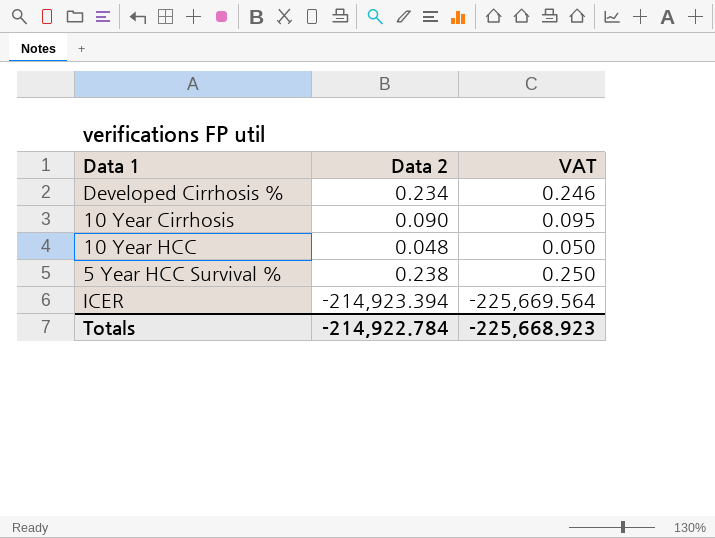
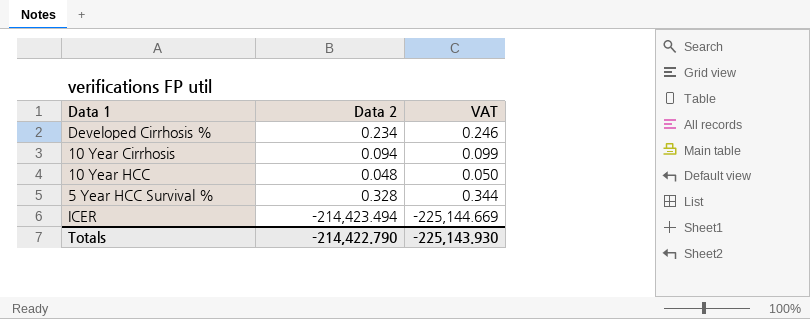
10 Year Cirrhosis | Data 2: 0.090 -> 0.094
10 Year Cirrhosis | VAT: 0.095 -> 0.099
5 Year HCC Survival % | Data 2: 0.238 -> 0.328
5 Year HCC Survival % | VAT: 0.250 -> 0.344
ICER | Data 2: -214,923.394 -> -214,423.494
ICER | VAT: -225,669.564 -> -225,144.669
Totals | Data 2: -214,922.784 -> -214,422.790
Totals | VAT: -225,668.923 -> -225,143.930

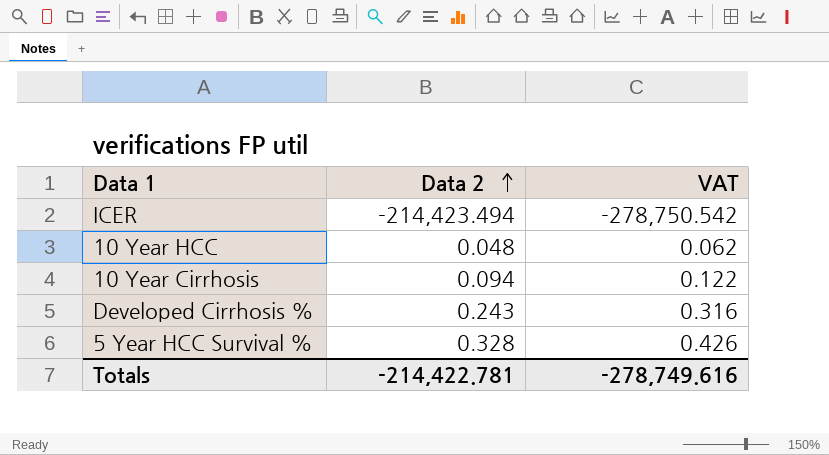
row order: none -> Data 2 ascending
column VAT | formula: [Data 2] * 1.05 -> [Data 2] * 1.3
Developed Cirrhosis % | Data 2: 0.234 -> 0.243
Totals | Data 2: -214,422.790 -> -214,422.781
Totals | VAT: -225,143.930 -> -278,749.616

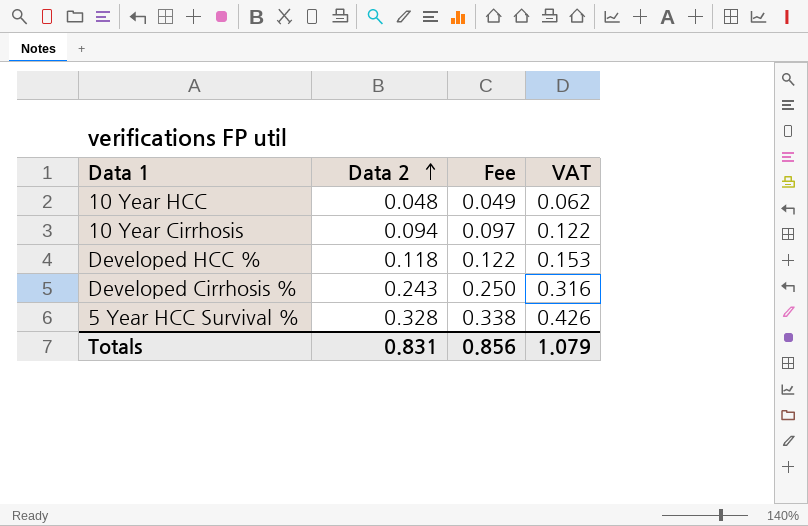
column Fee | formula: none -> [Data 2] * 1.03
row ICER: -214,423.494 | -278,750.542 -> none
row Developed HCC %: none -> 0.118 | 0.122 | 0.153
Totals | Data 2: -214,422.781 -> 0.831
Totals | VAT: -278,749.616 -> 1.079

